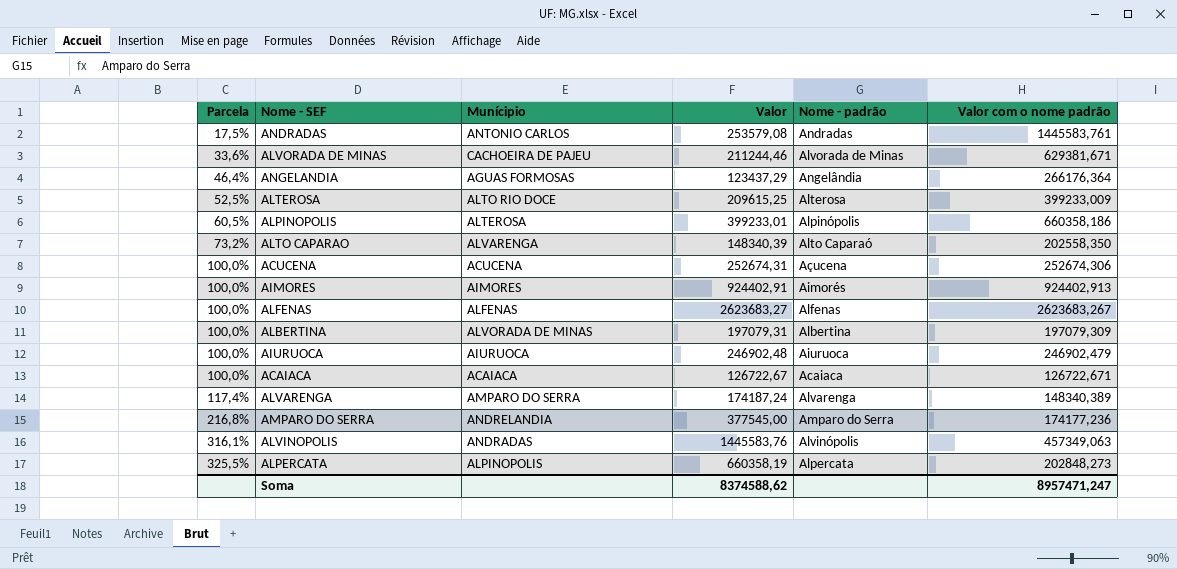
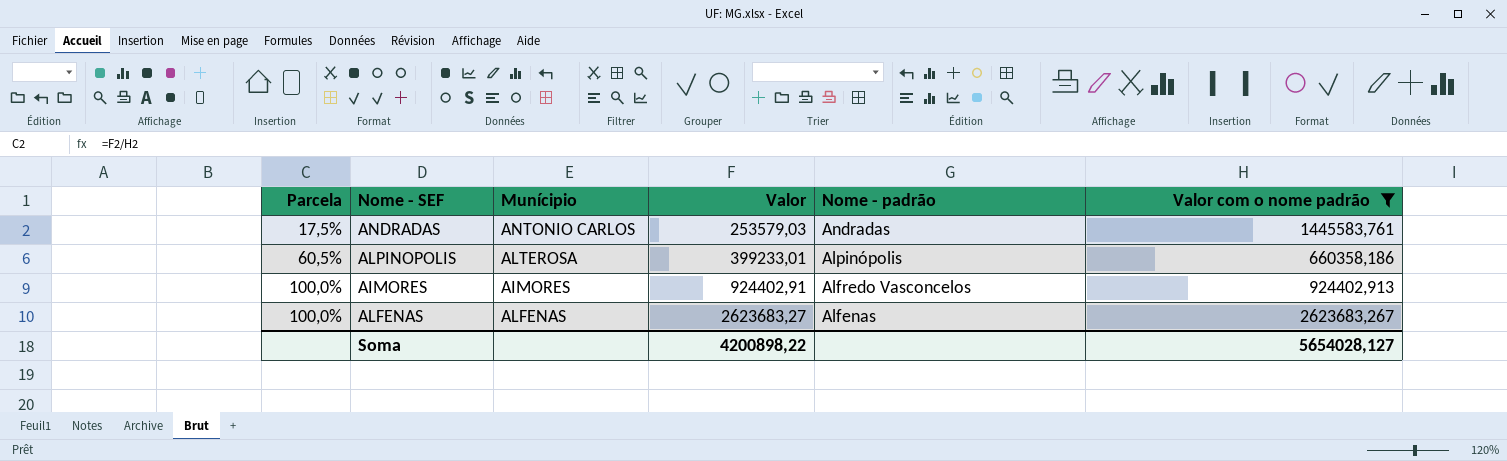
filter: none -> Valor com o nome padrão >= 660358,186
ANDRADAS | Valor: 253579,08 -> 253579,03
AIMORES | Nome - padrão: Aimorés -> Alfredo Vasconcelos
Soma | Valor: 8374588,62 -> 4200898,22
Soma | Valor com o nome padrão: 8957471,247 -> 5654028,127

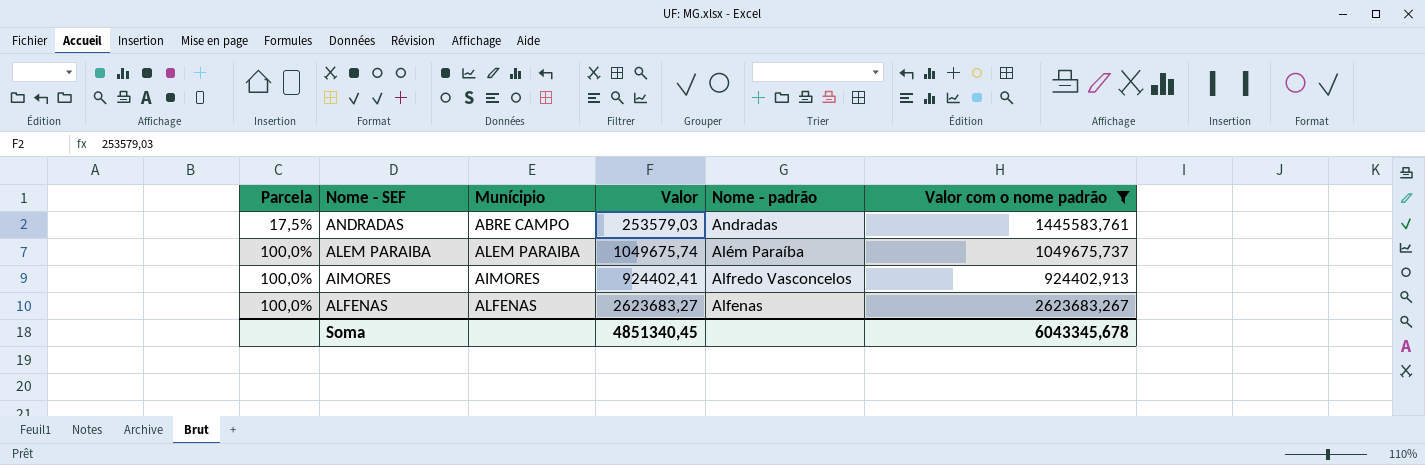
row ALPINOPOLIS: 60,5% | ALTEROSA | 399233,01 | Alpinópolis | 660358,186 -> none
ANDRADAS | Munícipio: ANTONIO CARLOS -> ABRE CAMPO
row ALEM PARAIBA: none -> 100,0% | ALEM PARAIBA | 1049675,74 | Além Paraíba | 1049675,737
AIMORES | Valor: 924402,91 -> 924402,41
Soma | Valor: 4200898,22 -> 4851340,45
Soma | Valor com o nome padrão: 5654028,127 -> 6043345,678

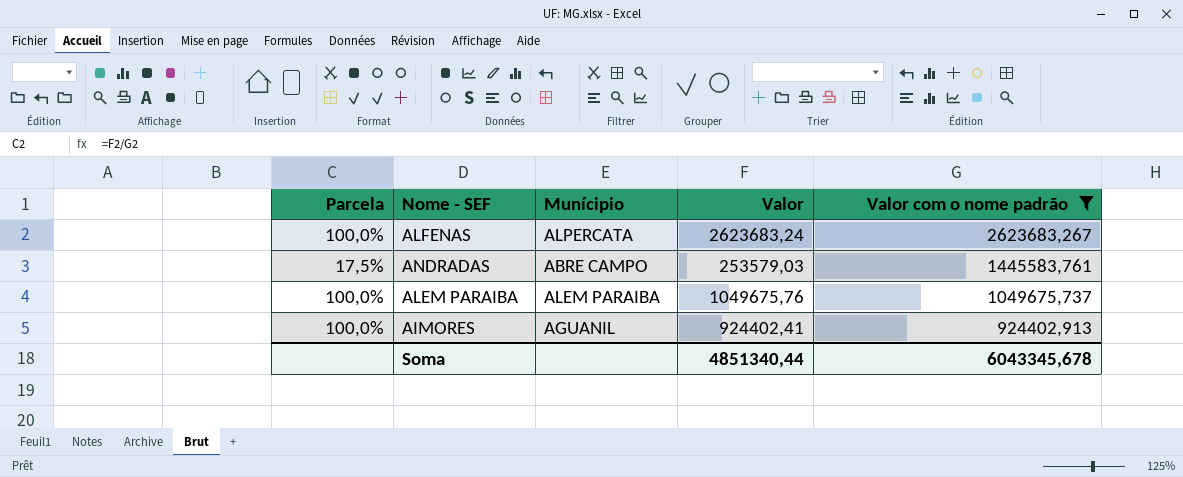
row order: Parcela ascending -> Valor com o nome padrão descending
column Nome - padrão | position: 5 -> none
ALFENAS | Munícipio: ALFENAS -> ALPERCATA
ALFENAS | Valor: 2623683,27 -> 2623683,24
ALEM PARAIBA | Valor: 1049675,74 -> 1049675,76
AIMORES | Munícipio: AIMORES -> AGUANIL
Soma | Valor: 4851340,45 -> 4851340,44

